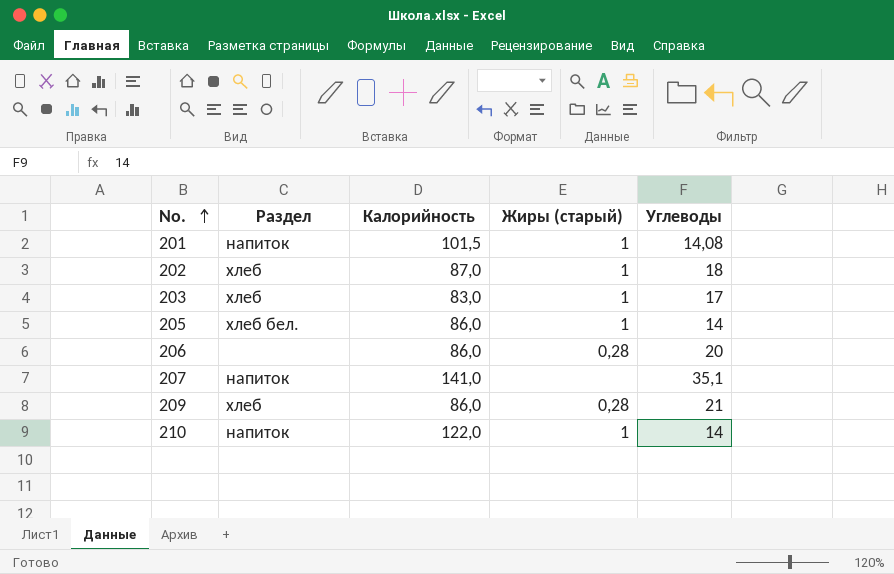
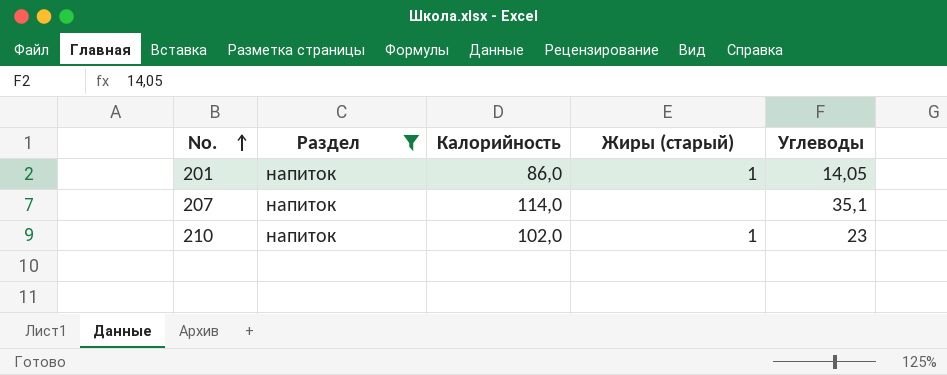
filter: none -> Раздел = напиток
201 | Калорийность: 101,5 -> 86,0
201 | Углеводы: 14,08 -> 14,05
207 | Калорийность: 141,0 -> 114,0
210 | Калорийность: 122,0 -> 102,0
210 | Углеводы: 14 -> 23

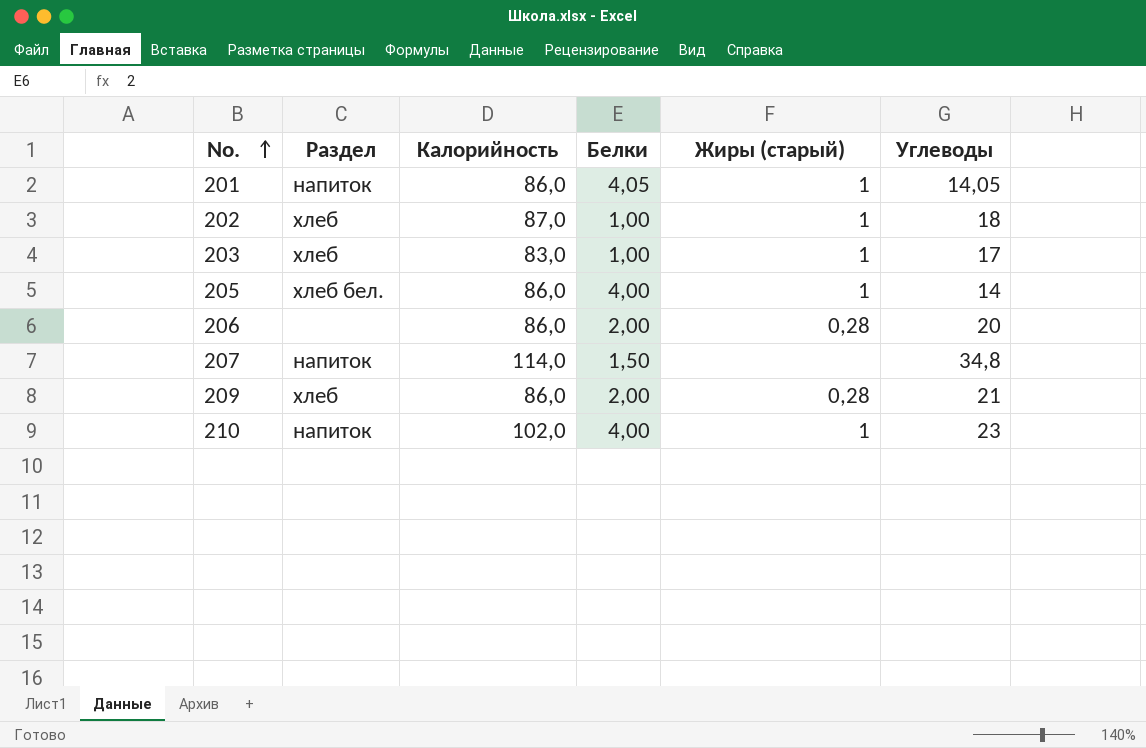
filter: Раздел = напиток -> none
column Белки | position: none -> 4
207 | Углеводы: 35,1 -> 34,8

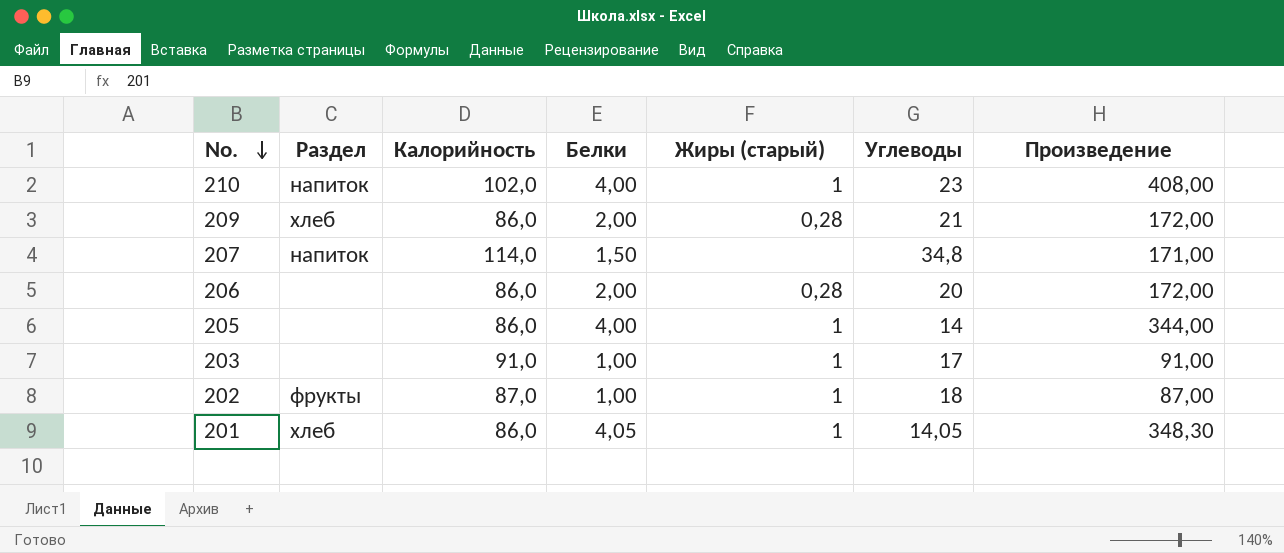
row order: No. ascending -> No. descending
column Произведение | formula: none -> [Калорийность] * [Белки]
205 | Раздел: хлеб бел. -> none
203 | Раздел: хлеб -> none
203 | Калорийность: 83,0 -> 91,0
202 | Раздел: хлеб -> фрукты
201 | Раздел: напиток -> хлеб

